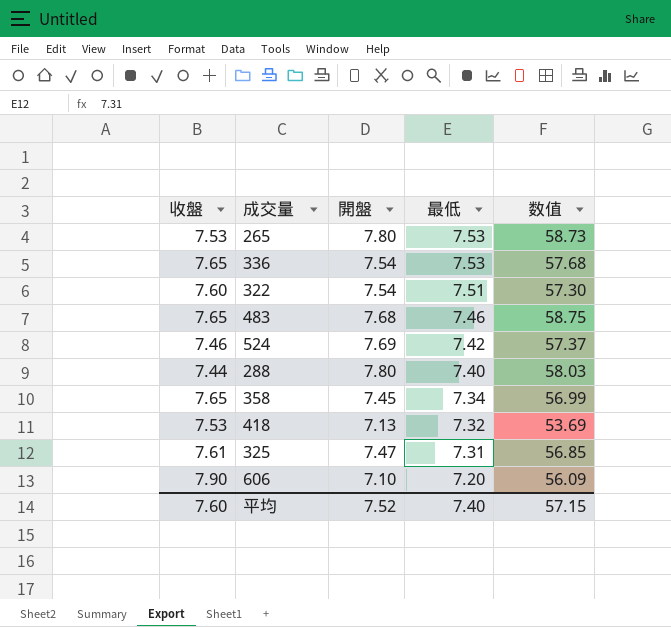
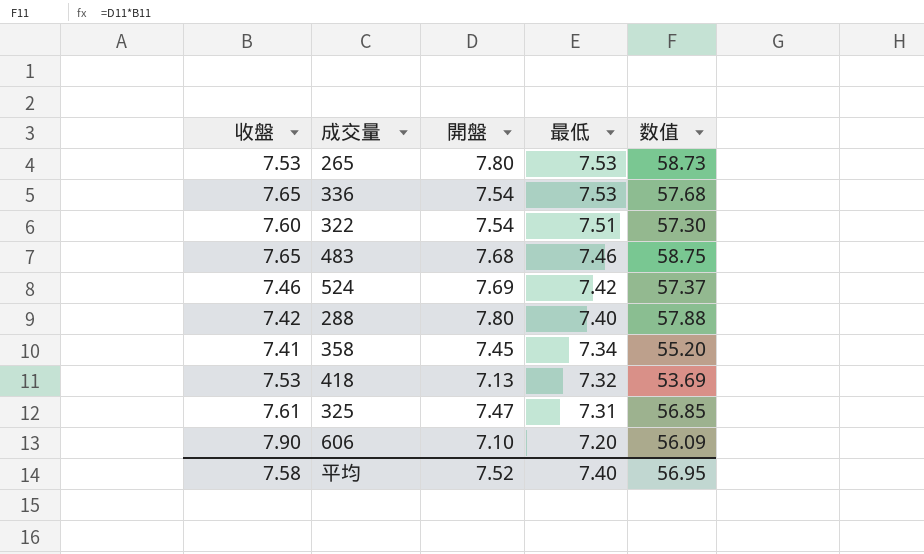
288 | 收盤: 7.44 -> 7.42
288 | 数值: 58.03 -> 57.88
358 | 收盤: 7.65 -> 7.41
358 | 数值: 56.99 -> 55.20
平均 | 收盤: 7.60 -> 7.58
平均 | 数值: 57.15 -> 56.95

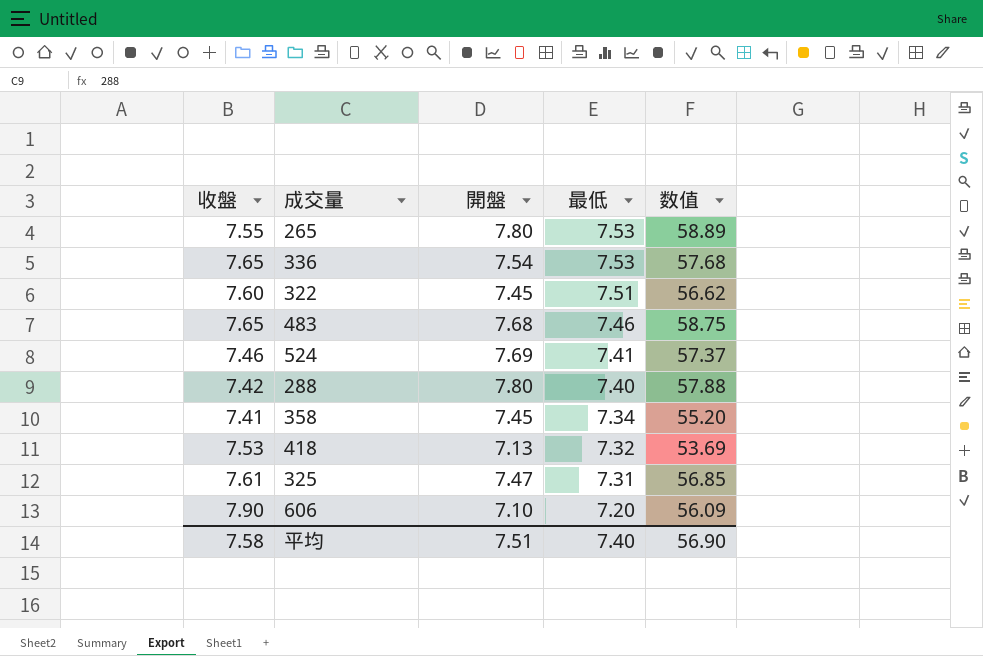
265 | 收盤: 7.53 -> 7.55
265 | 数值: 58.73 -> 58.89
322 | 開盤: 7.54 -> 7.45
322 | 数值: 57.30 -> 56.62
524 | 最低: 7.42 -> 7.41
平均 | 開盤: 7.52 -> 7.51
平均 | 数值: 56.95 -> 56.90

